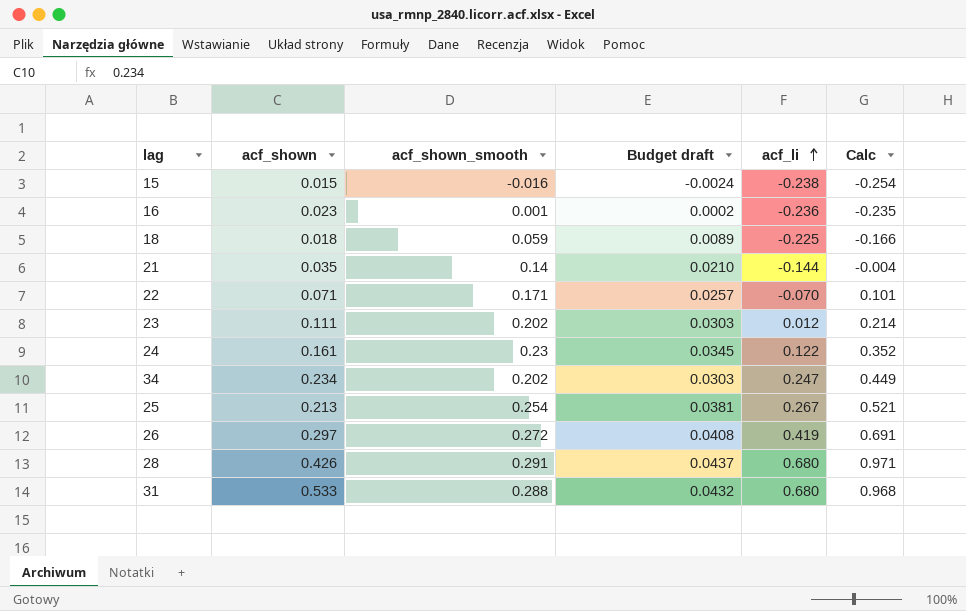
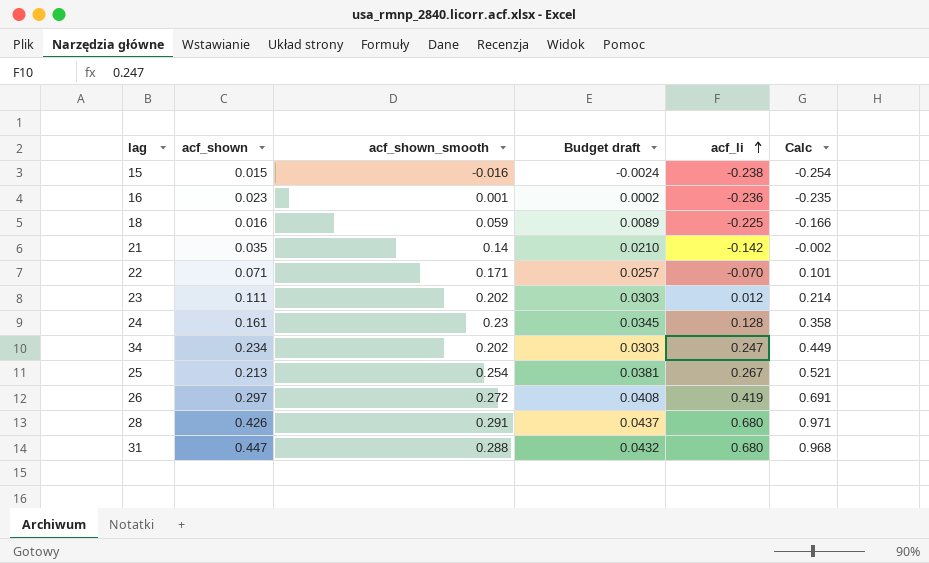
18 | acf_shown: 0.018 -> 0.016
21 | acf_li: -0.144 -> -0.142
21 | Calc: -0.004 -> -0.002
24 | acf_li: 0.122 -> 0.128
24 | Calc: 0.352 -> 0.358
31 | acf_shown: 0.533 -> 0.447

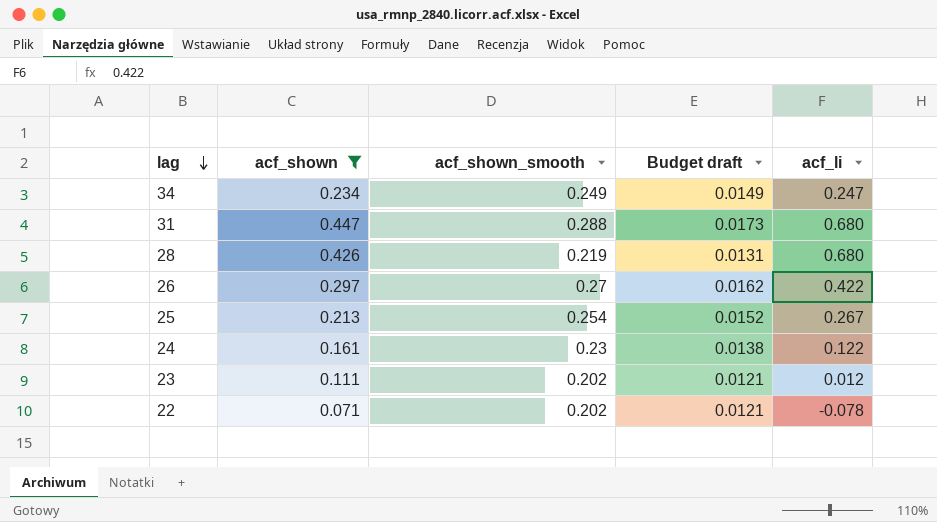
filter: none -> acf_shown >= 0.071
row order: acf_li ascending -> lag descending
column Calc | formula: [acf_shown_smooth] + [acf_li] -> none
column Budget draft | formula: [acf_shown_smooth] * 0.15 -> [acf_shown_smooth] * 0.06
34 | acf_shown_smooth: 0.202 -> 0.249
28 | acf_shown_smooth: 0.291 -> 0.219
26 | acf_shown_smooth: 0.272 -> 0.27
26 | acf_li: 0.419 -> 0.422
24 | acf_li: 0.128 -> 0.122
22 | acf_shown_smooth: 0.171 -> 0.202
22 | acf_li: -0.070 -> -0.078

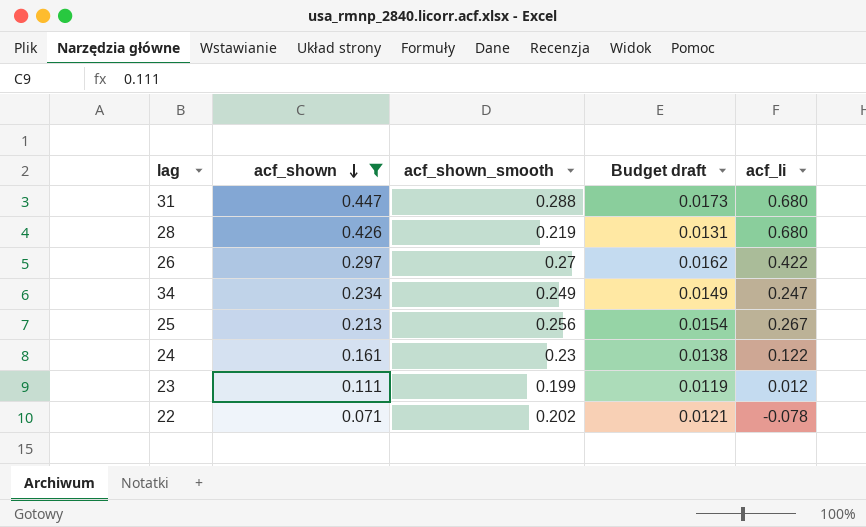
row order: lag descending -> acf_shown descending
25 | acf_shown_smooth: 0.254 -> 0.256
25 | Budget draft: 0.0152 -> 0.0154
23 | acf_shown_smooth: 0.202 -> 0.199
23 | Budget draft: 0.0121 -> 0.0119

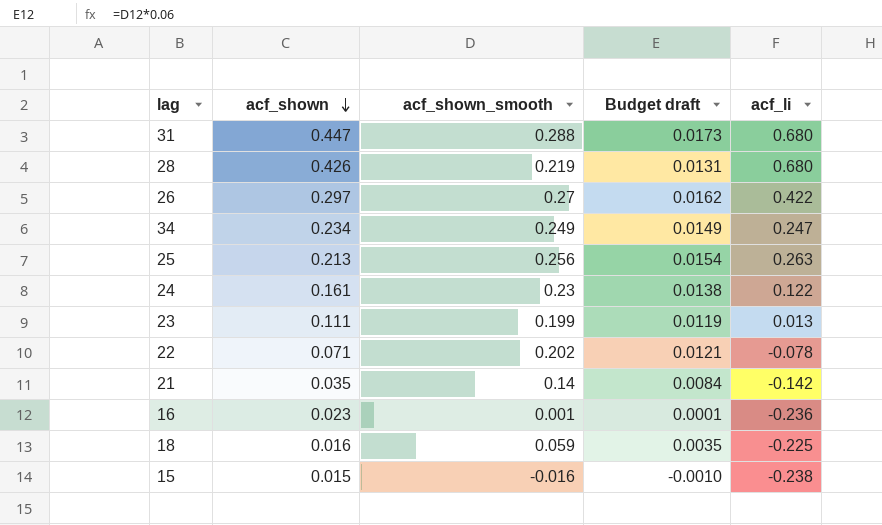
filter: acf_shown >= 0.071 -> none
25 | acf_li: 0.267 -> 0.263
23 | acf_li: 0.012 -> 0.013

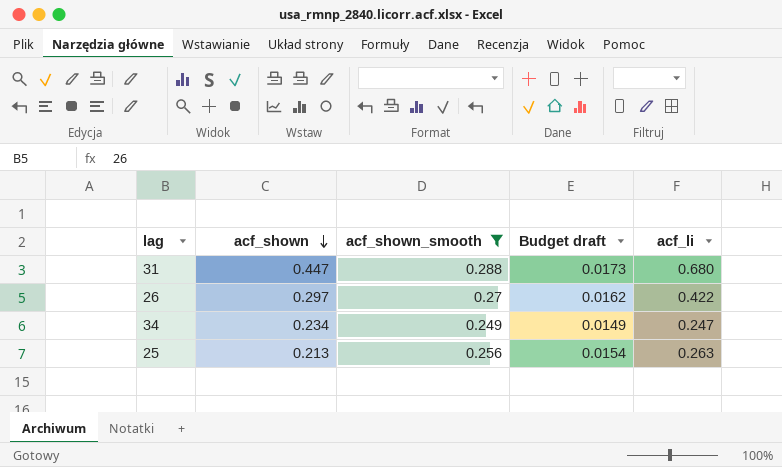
filter: none -> acf_shown_smooth >= 0.249

